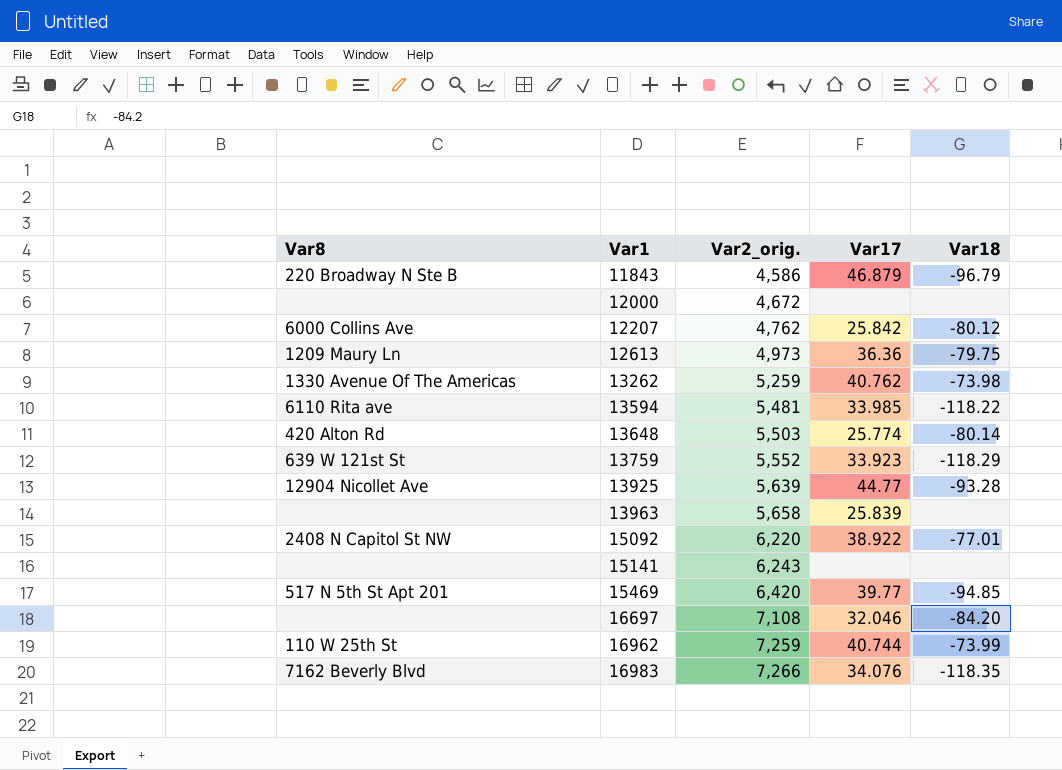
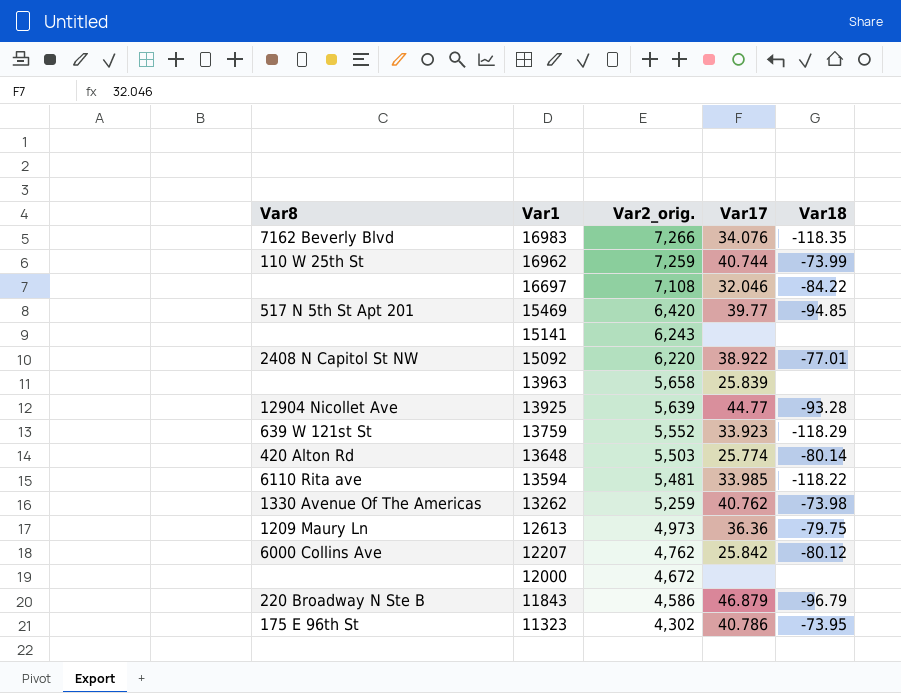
row order: Var1 ascending -> Var1 descending
16697 | Var18: -84.20 -> -84.22
row 11323: none -> 175 E 96th St | 4,302 | 40.786 | -73.95

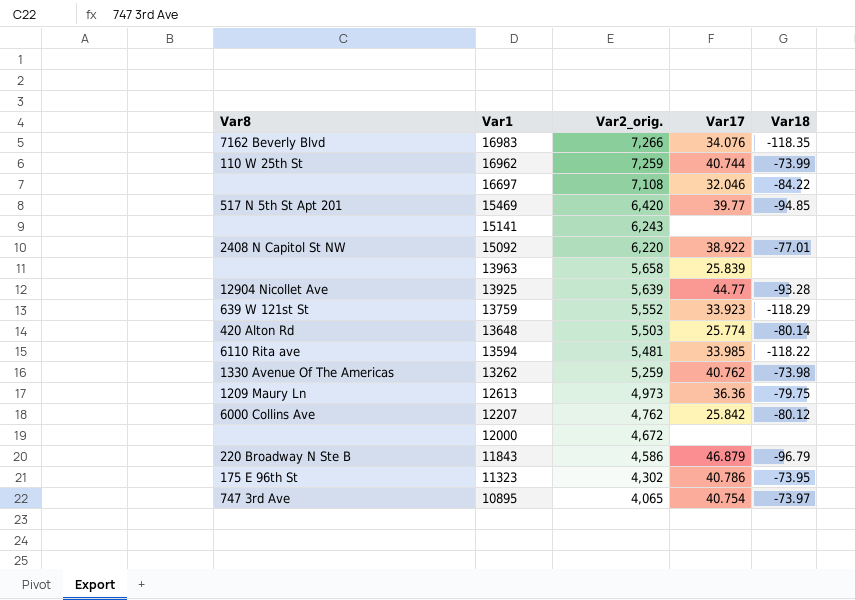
row 10895: none -> 747 3rd Ave | 4,065 | 40.754 | -73.97

